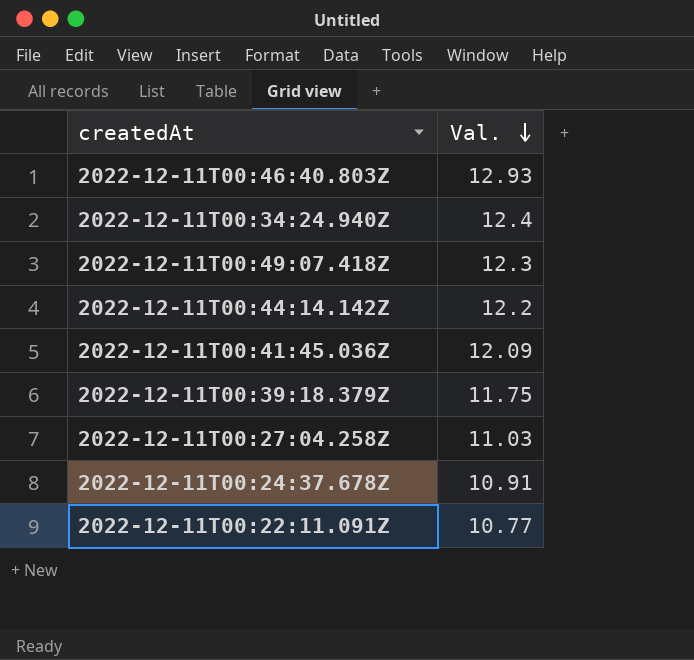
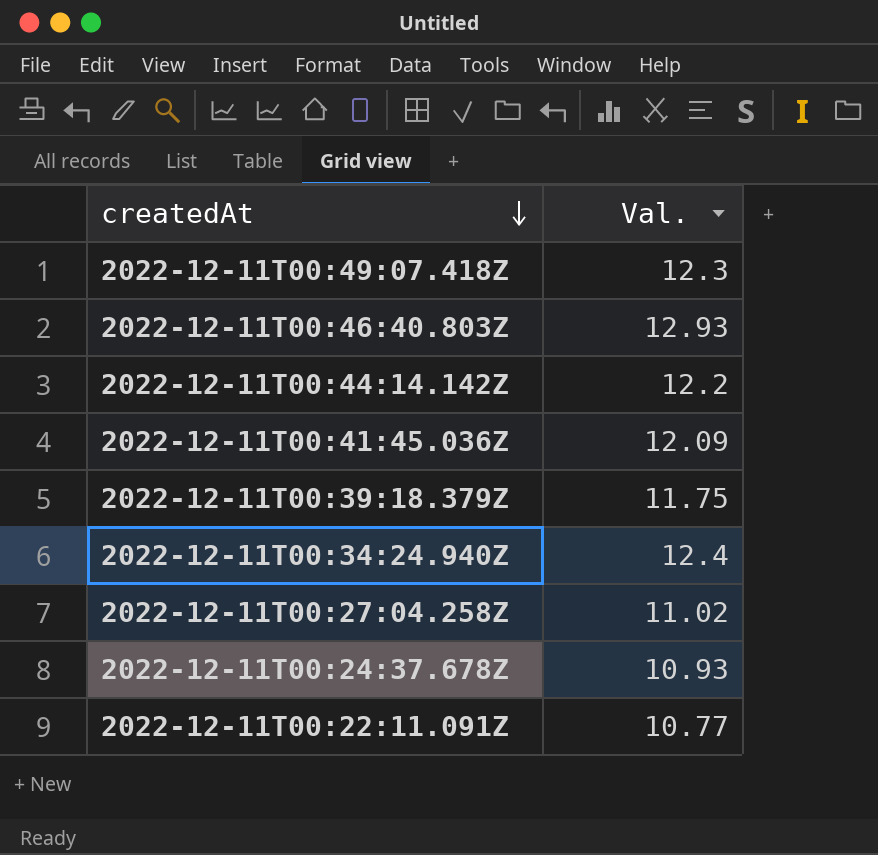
row order: Val. descending -> createdAt descending
2022-12-11T00:27:04.258Z | Val.: 11.03 -> 11.02
2022-12-11T00:24:37.678Z | Val.: 10.91 -> 10.93

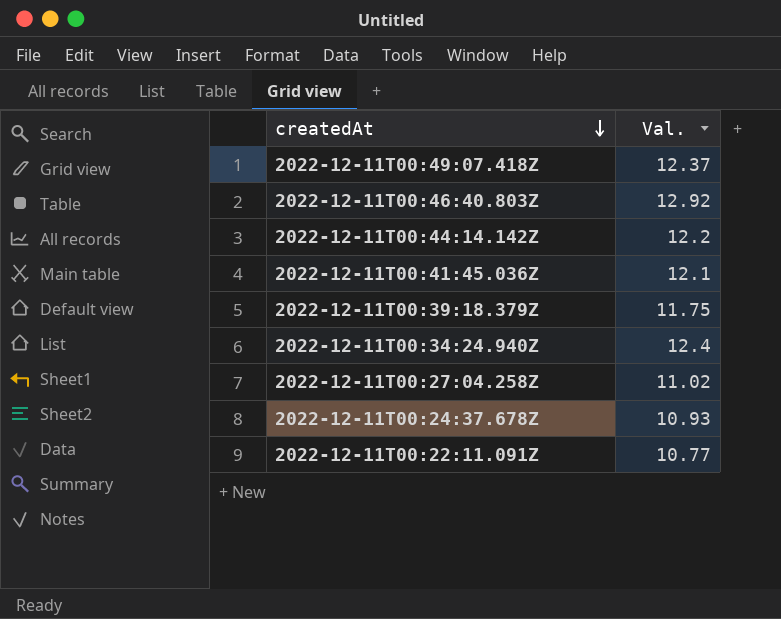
2022-12-11T00:49:07.418Z | Val.: 12.3 -> 12.37
2022-12-11T00:46:40.803Z | Val.: 12.93 -> 12.92
2022-12-11T00:41:45.036Z | Val.: 12.09 -> 12.1

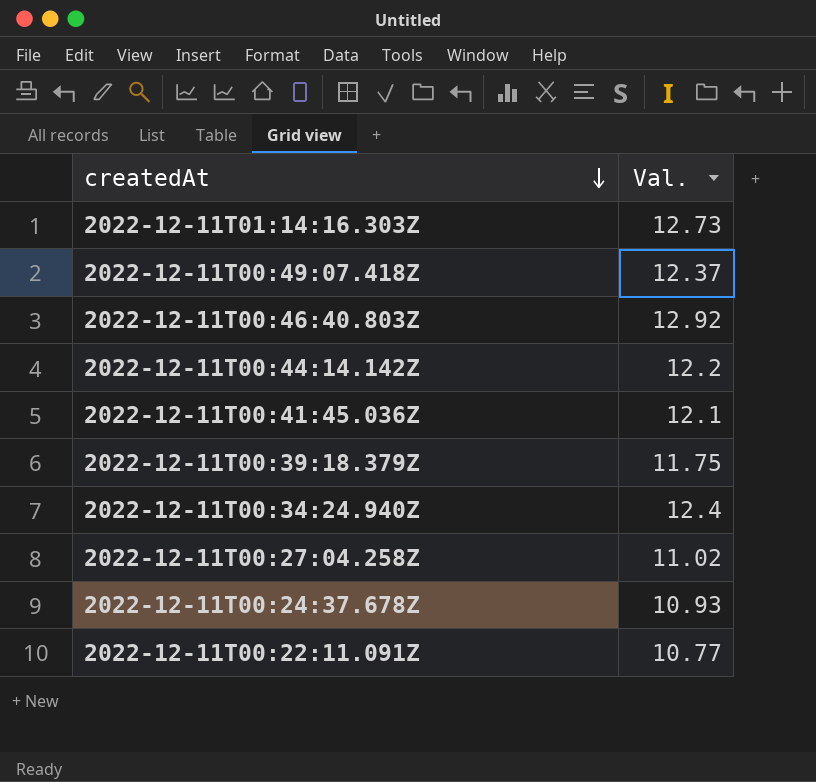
row 2022-12-11T01:14:16.303Z: none -> 12.73

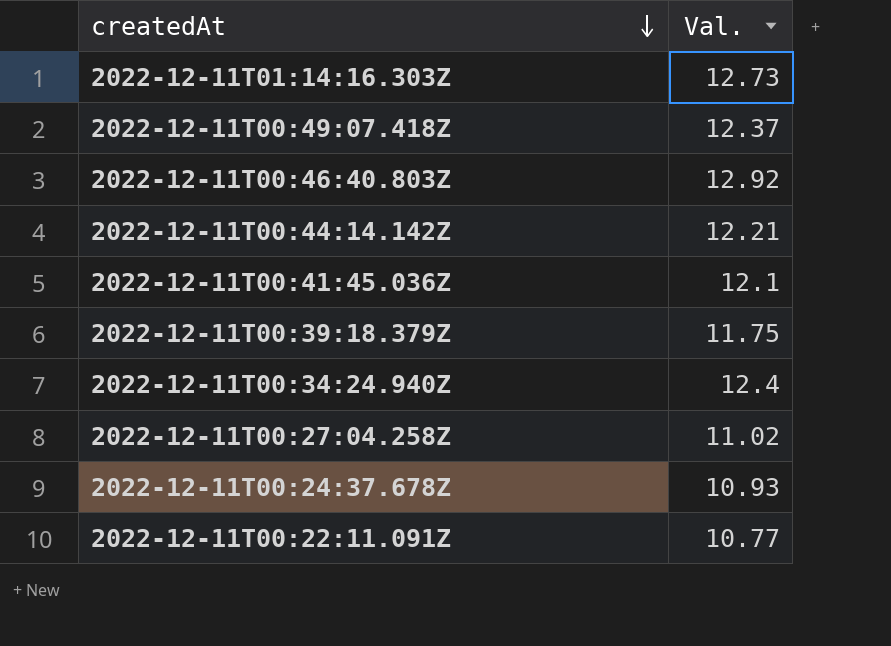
2022-12-11T00:44:14.142Z | Val.: 12.2 -> 12.21

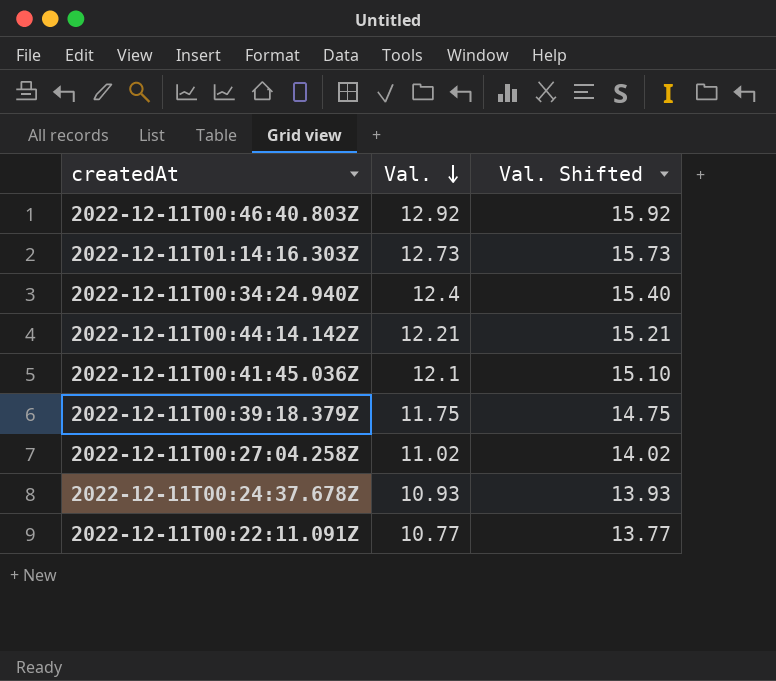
row order: createdAt descending -> Val. descending
column Val. Shifted | formula: none -> [Val.] + 3
row 2022-12-11T00:49:07.418Z: 12.37 -> none

